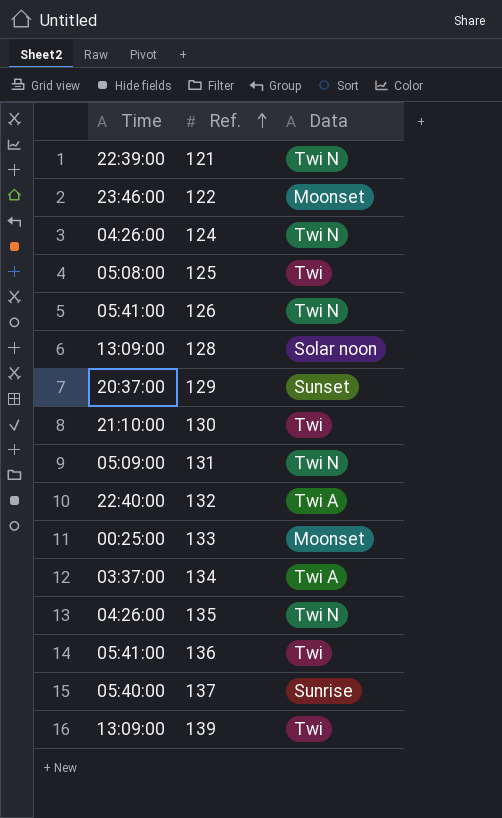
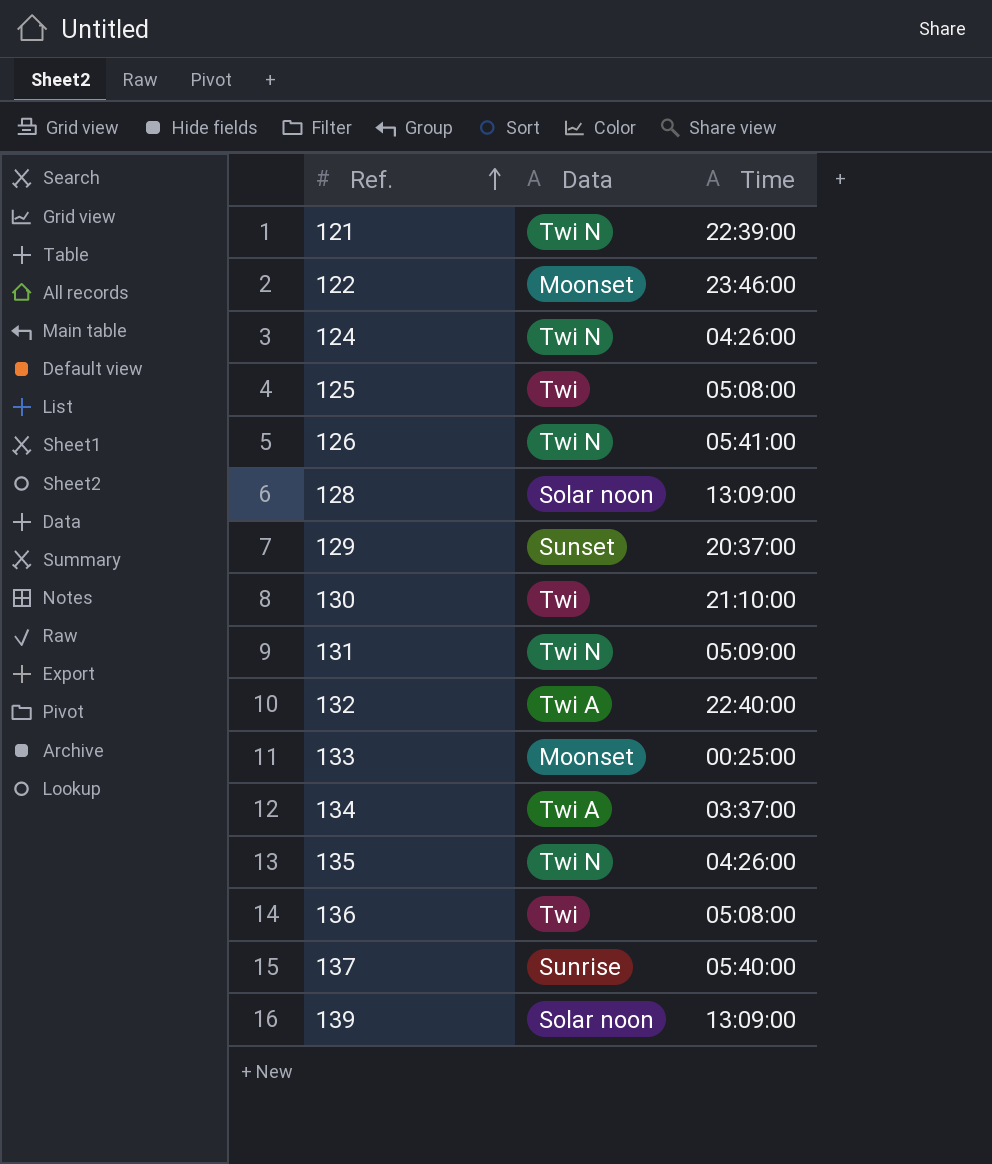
column Time | position: 1 -> 3
136 | Time: 05:41:00 -> 05:08:00
139 | Data: Twi -> Solar noon

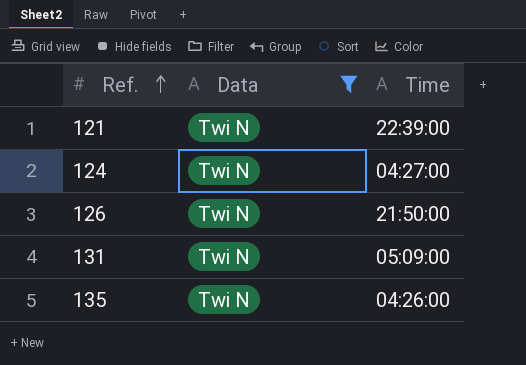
filter: none -> Data = Twi N
124 | Time: 04:26:00 -> 04:27:00
126 | Time: 05:41:00 -> 21:50:00

